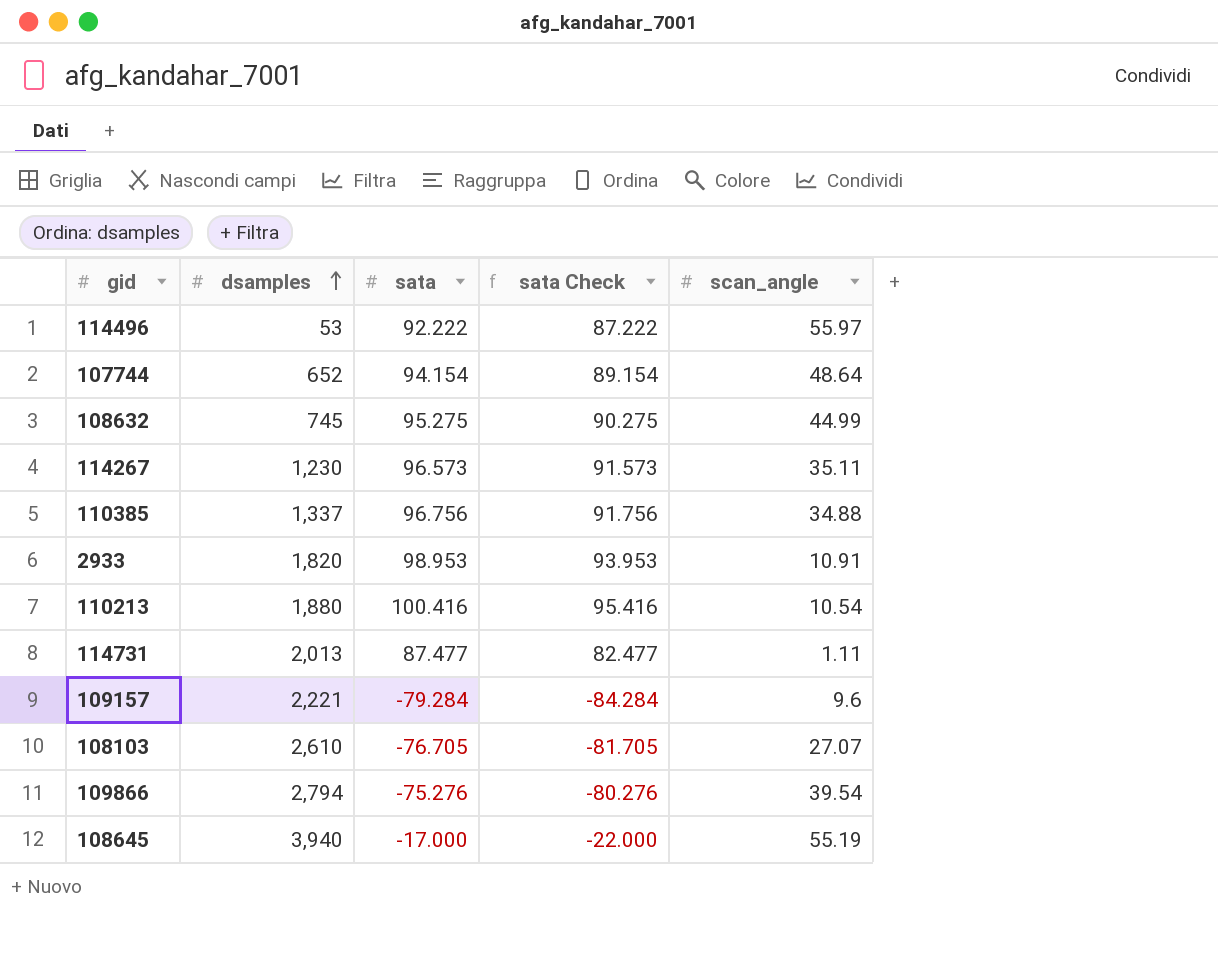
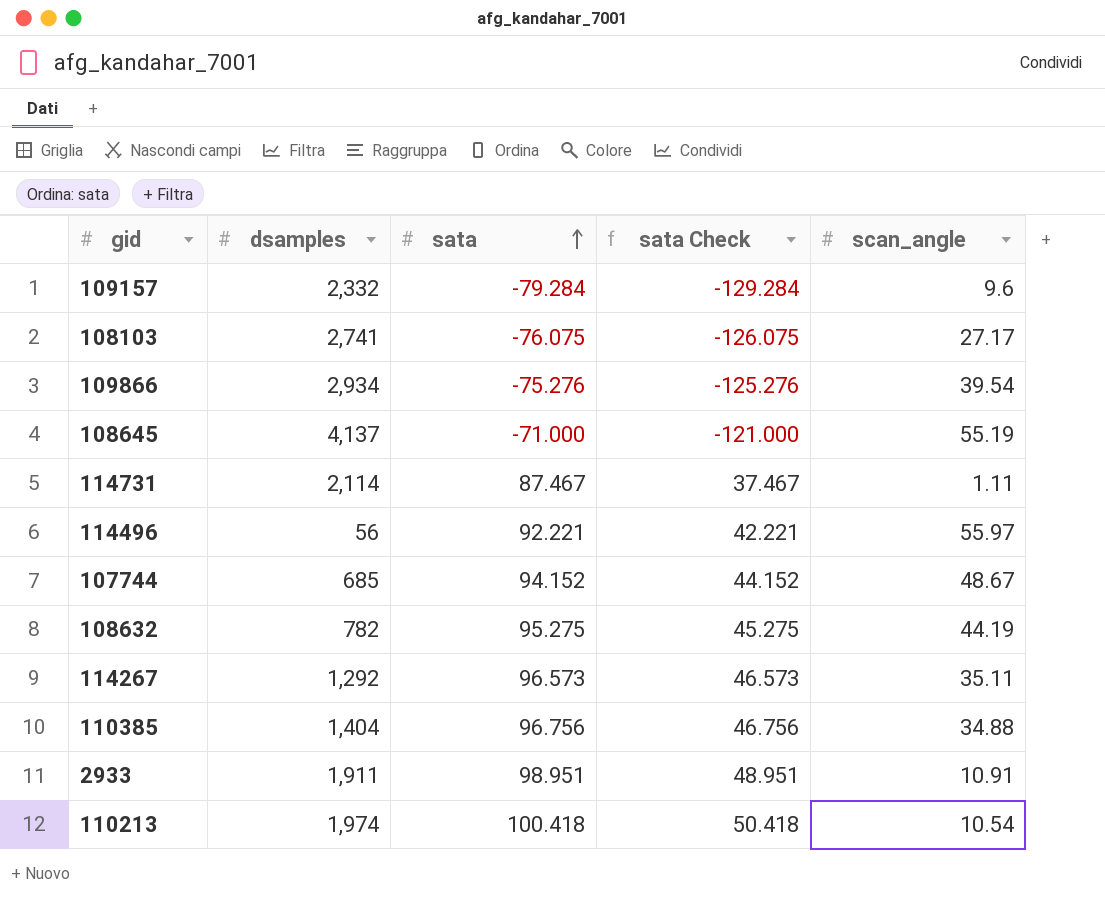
row order: dsamples ascending -> sata ascending
column sata Check | formula: [sata] - 5 -> [sata] - 50
109157 | dsamples: 2,221 -> 2,332
108103 | dsamples: 2,610 -> 2,741
108103 | sata: -76.705 -> -76.075
108103 | scan_angle: 27.07 -> 27.17
109866 | dsamples: 2,794 -> 2,934
108645 | dsamples: 3,940 -> 4,137
108645 | sata: -17.000 -> -71.000
114731 | dsamples: 2,013 -> 2,114
114731 | sata: 87.477 -> 87.467
114496 | dsamples: 53 -> 56
114496 | sata: 92.222 -> 92.221
107744 | dsamples: 652 -> 685
107744 | sata: 94.154 -> 94.152
107744 | scan_angle: 48.64 -> 48.67
108632 | dsamples: 745 -> 782
108632 | scan_angle: 44.99 -> 44.19
114267 | dsamples: 1,230 -> 1,292
110385 | dsamples: 1,337 -> 1,404
2933 | dsamples: 1,820 -> 1,911
2933 | sata: 98.953 -> 98.951
110213 | dsamples: 1,880 -> 1,974
110213 | sata: 100.416 -> 100.418

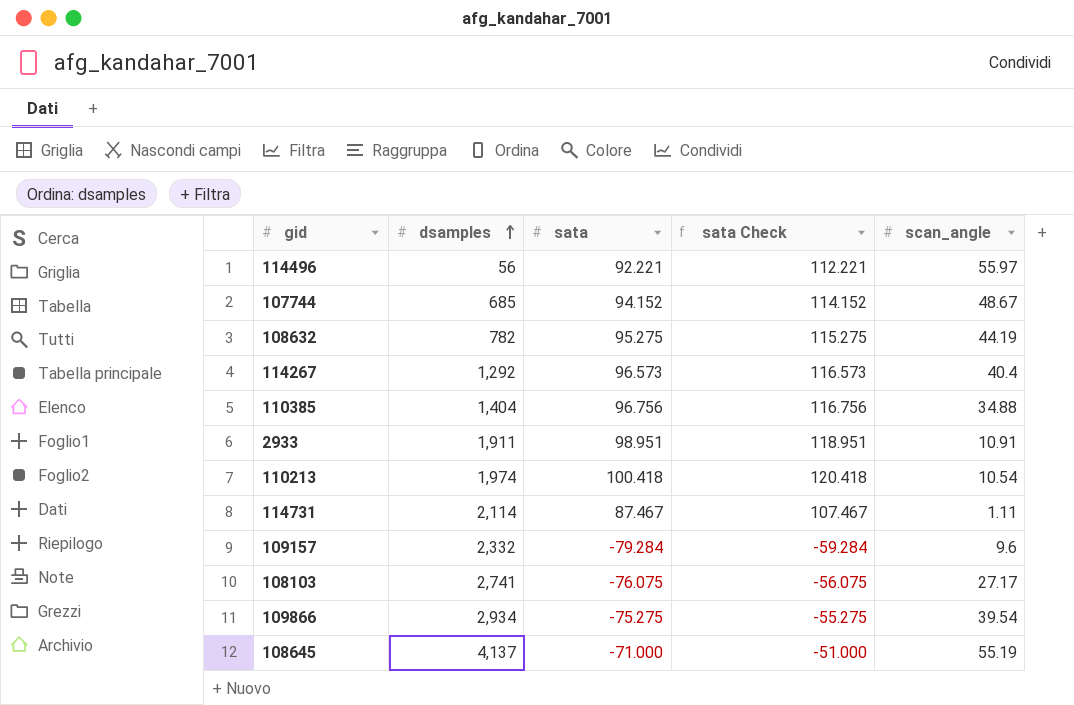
row order: sata ascending -> dsamples ascending
column sata Check | formula: [sata] - 50 -> [sata] + 20
114267 | scan_angle: 35.11 -> 40.4
109866 | sata: -75.276 -> -75.275

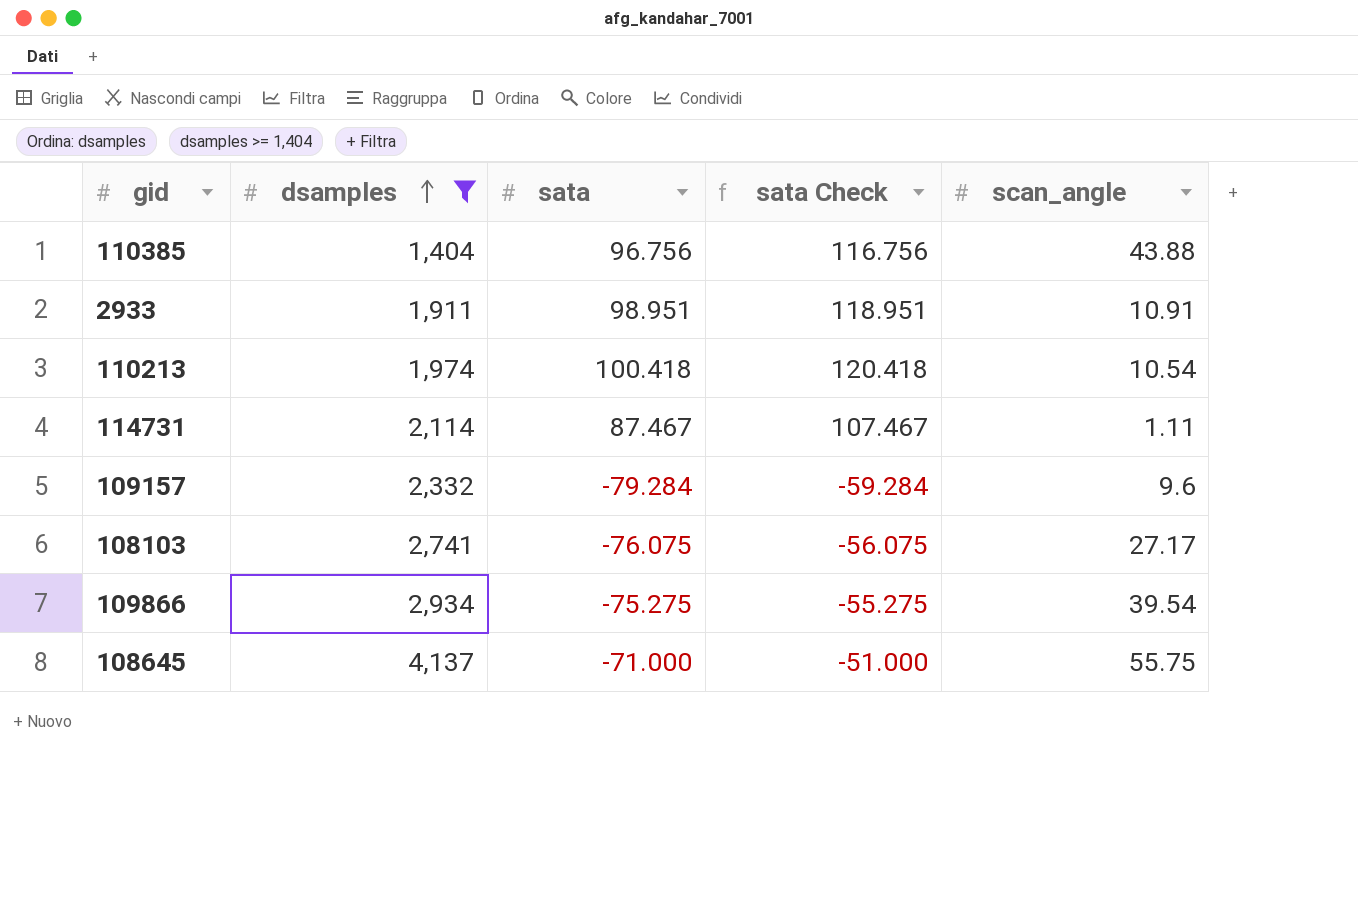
filter: none -> dsamples >= 1,404
110385 | scan_angle: 34.88 -> 43.88
108645 | scan_angle: 55.19 -> 55.75

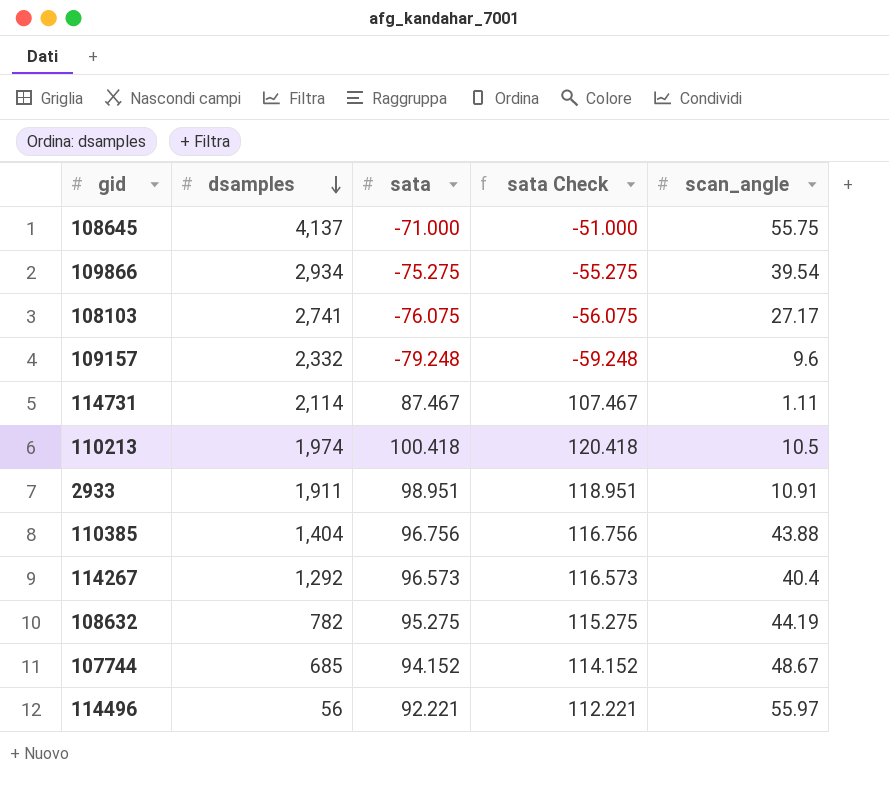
filter: dsamples >= 1,404 -> none
row order: dsamples ascending -> dsamples descending
109157 | sata: -79.284 -> -79.248
109157 | sata Check: -59.284 -> -59.248
110213 | scan_angle: 10.54 -> 10.5

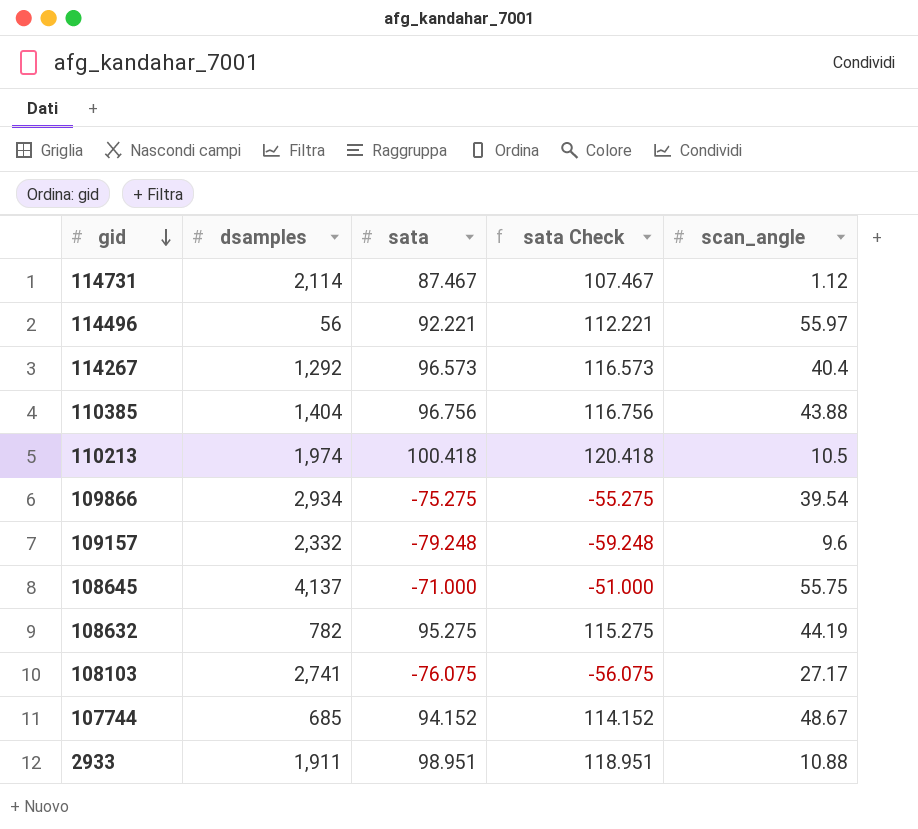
row order: dsamples descending -> gid descending
114731 | scan_angle: 1.11 -> 1.12
2933 | scan_angle: 10.91 -> 10.88

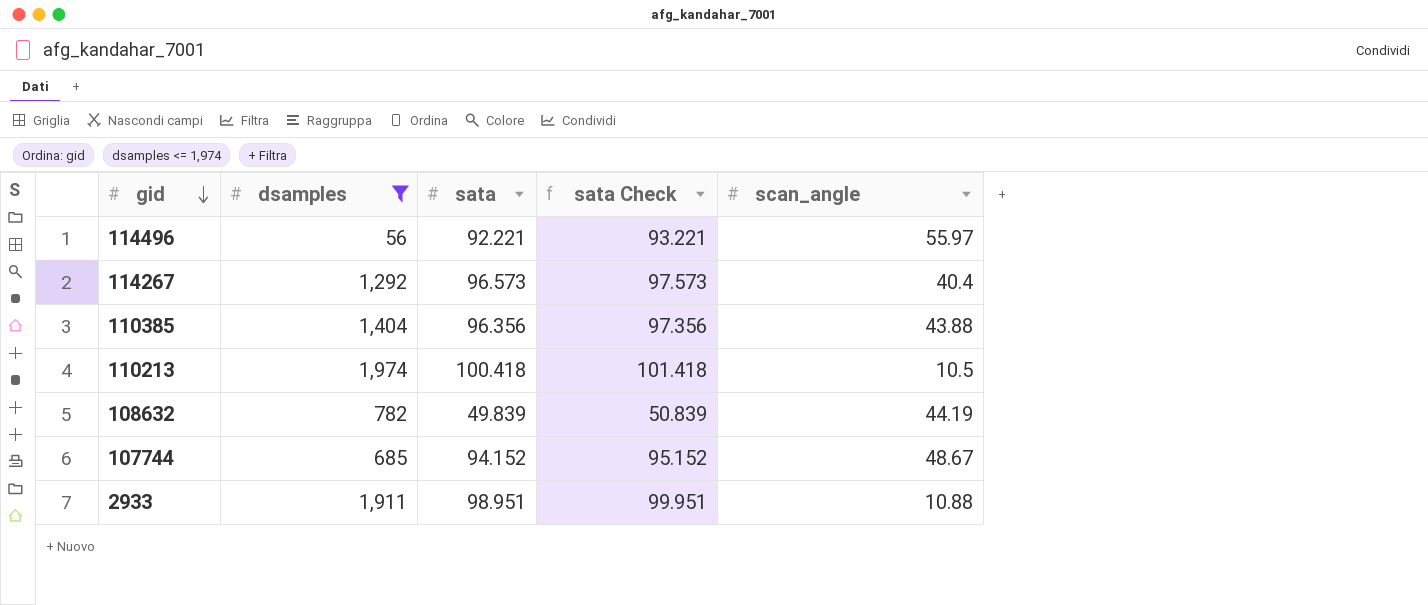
filter: none -> dsamples <= 1,974
column sata Check | formula: [sata] + 20 -> [sata] + 1
110385 | sata: 96.756 -> 96.356
108632 | sata: 95.275 -> 49.839

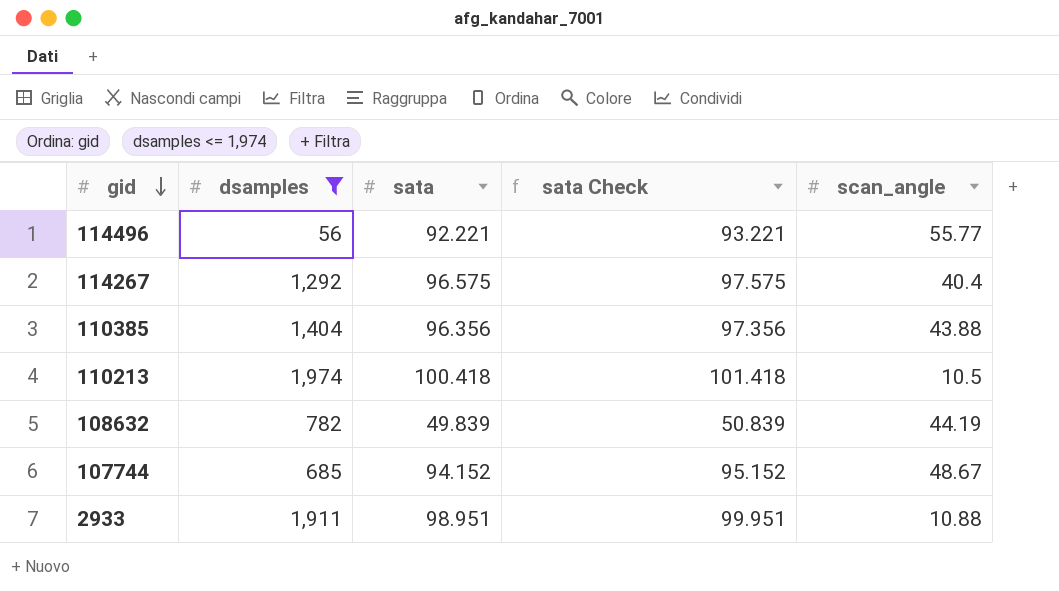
114496 | scan_angle: 55.97 -> 55.77
114267 | sata: 96.573 -> 96.575
114267 | sata Check: 97.573 -> 97.575

